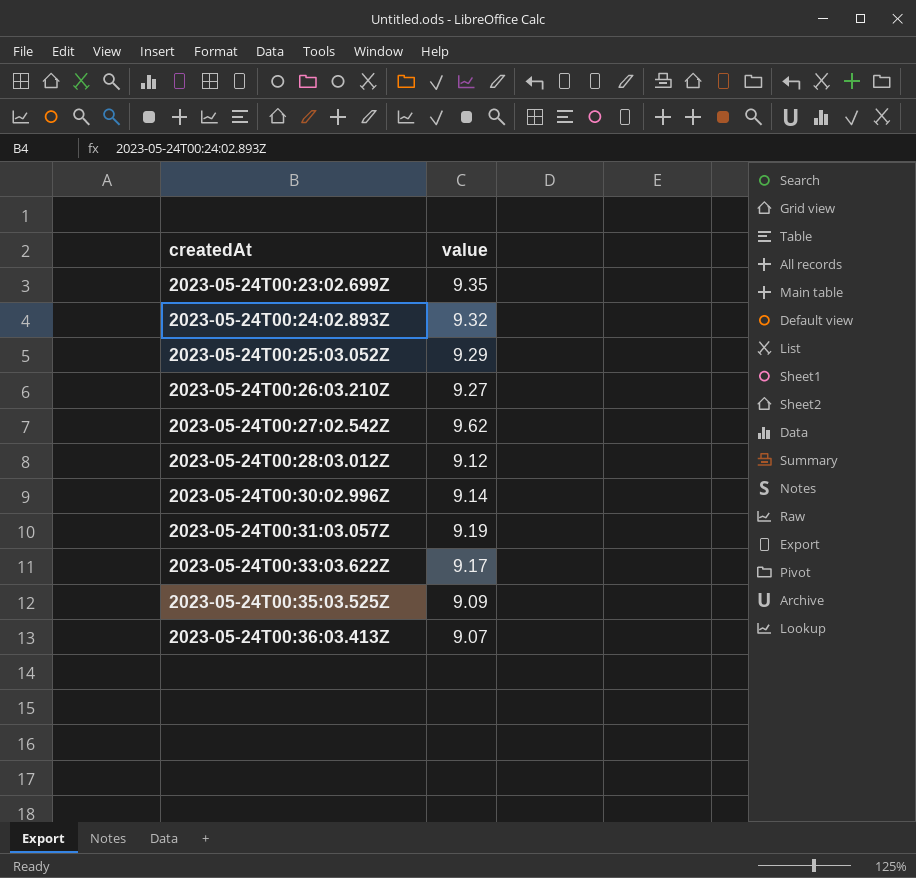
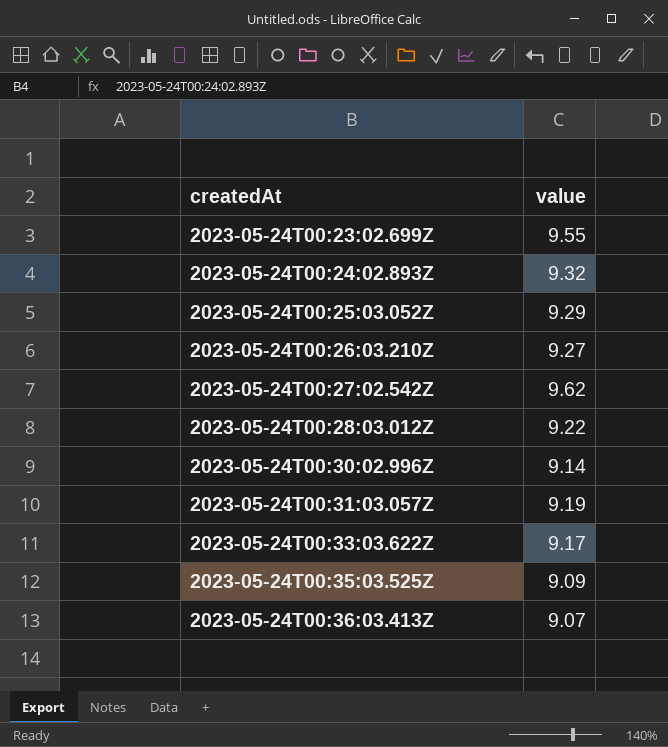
2023-05-24T00:23:02.699Z | value: 9.35 -> 9.55
2023-05-24T00:28:03.012Z | value: 9.12 -> 9.22

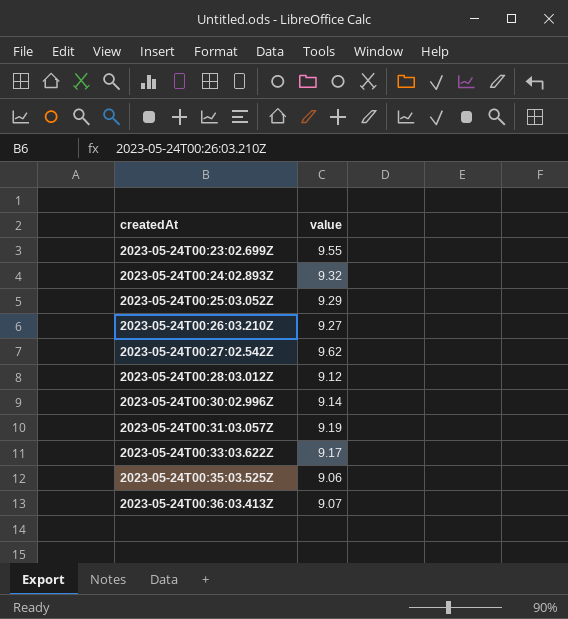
2023-05-24T00:28:03.012Z | value: 9.22 -> 9.12
2023-05-24T00:35:03.525Z | value: 9.09 -> 9.06

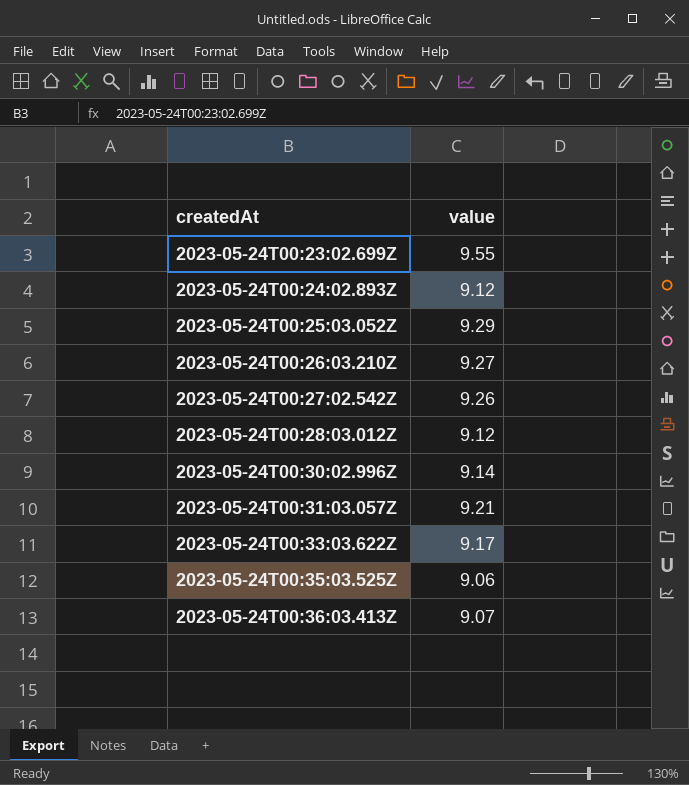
2023-05-24T00:24:02.893Z | value: 9.32 -> 9.12
2023-05-24T00:27:02.542Z | value: 9.62 -> 9.26
2023-05-24T00:31:03.057Z | value: 9.19 -> 9.21

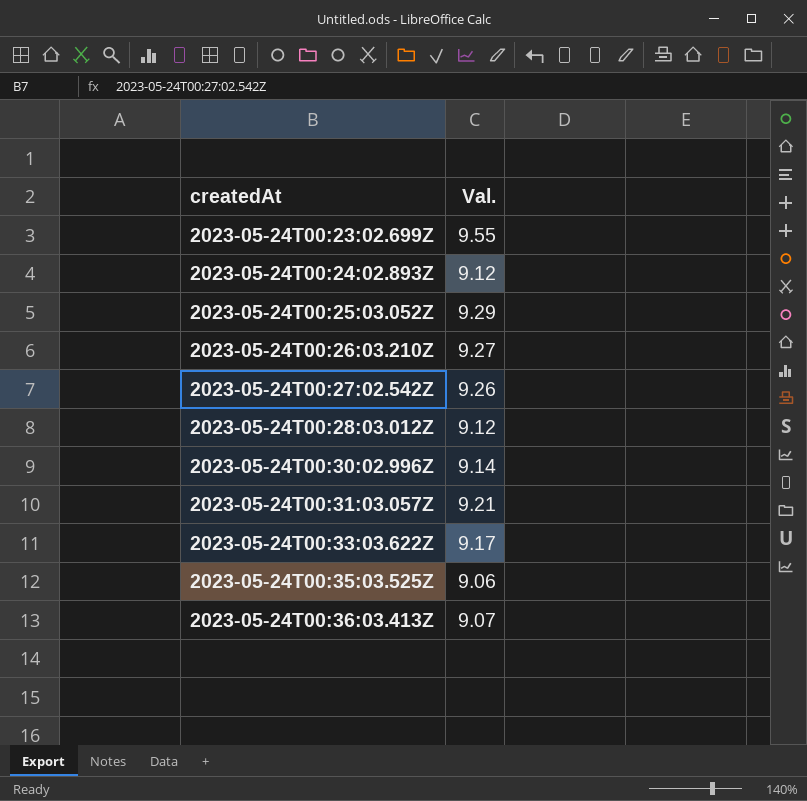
column name: value -> Val.

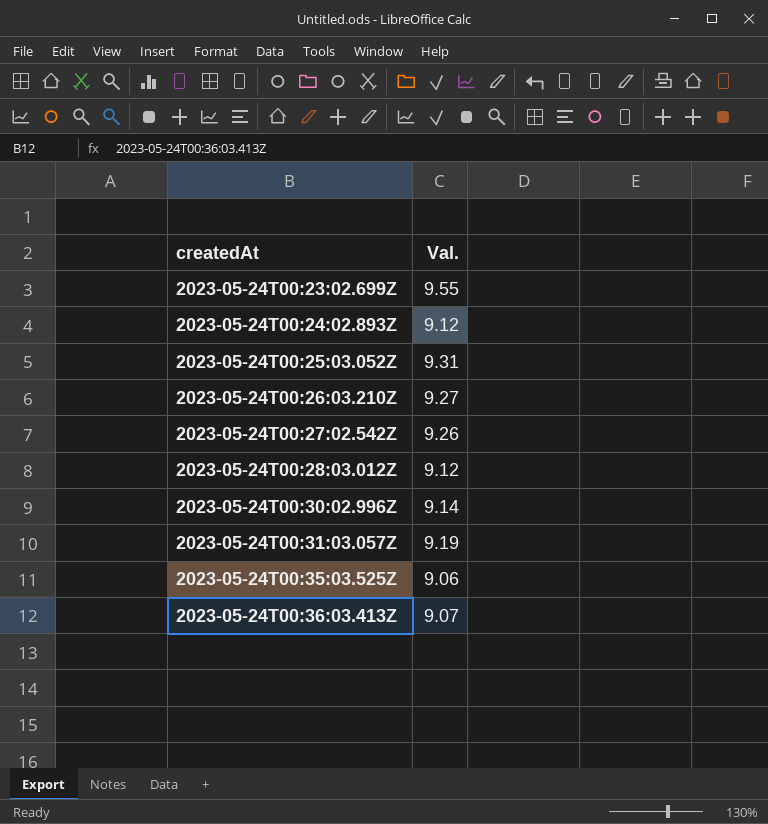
row 2023-05-24T00:33:03.622Z: 9.17 -> none
2023-05-24T00:25:03.052Z | Val.: 9.29 -> 9.31
2023-05-24T00:31:03.057Z | Val.: 9.21 -> 9.19

